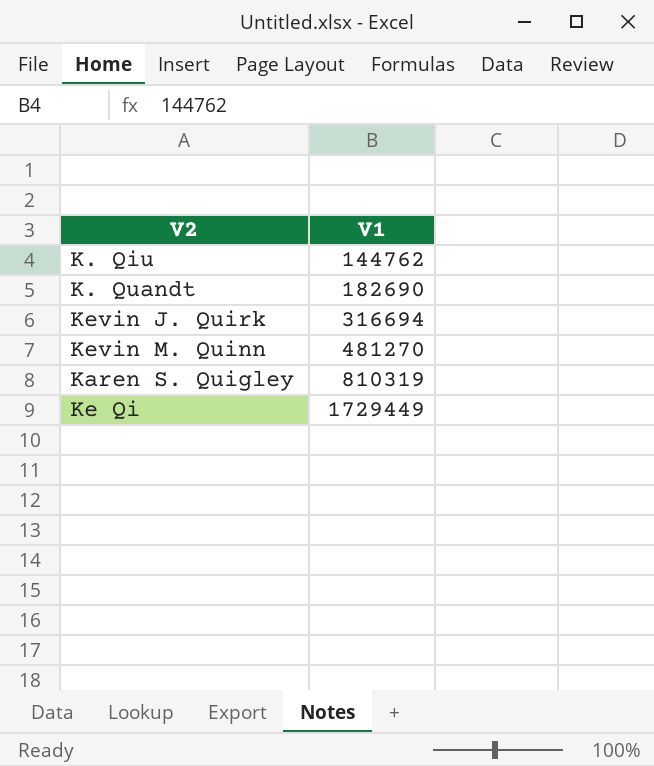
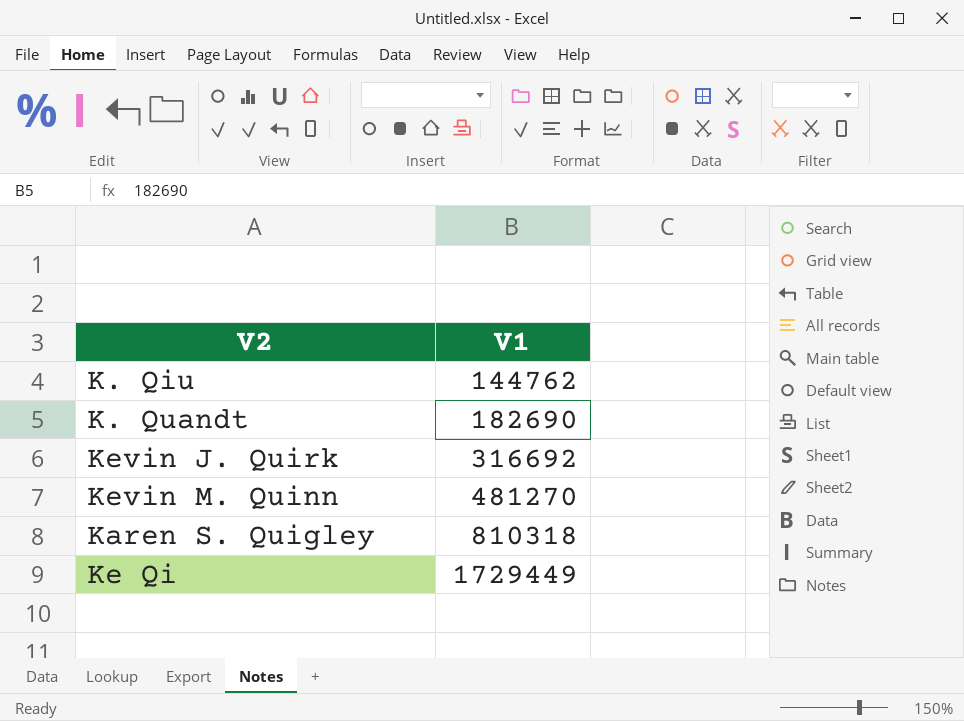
Kevin J. Quirk | V1: 316694 -> 316692
Karen S. Quigley | V1: 810319 -> 810318

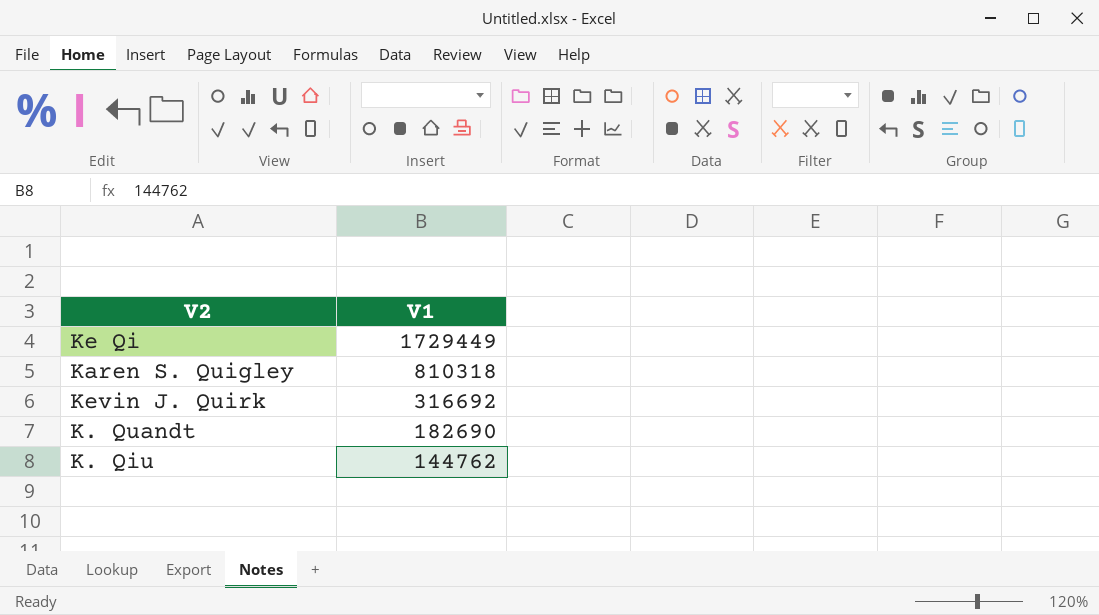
row order: V1 ascending -> V1 descending
row Kevin M. Quinn: 481270 -> none

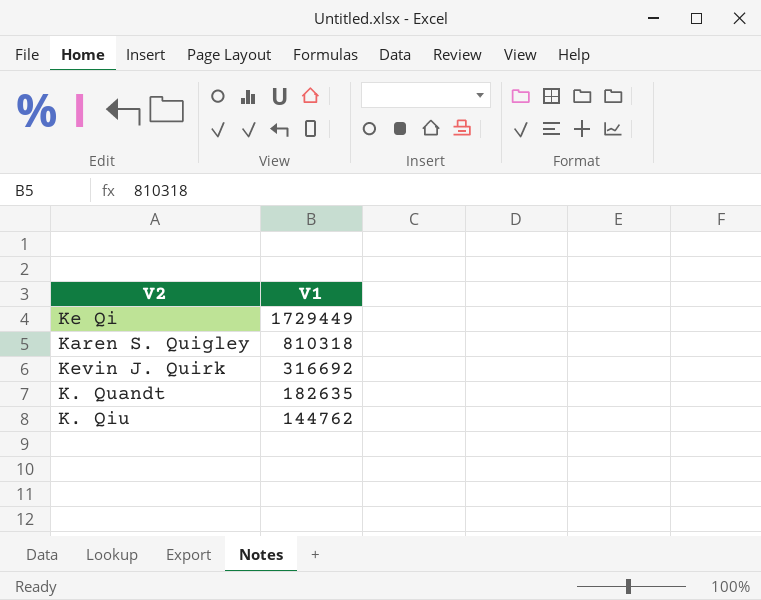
K. Quandt | V1: 182690 -> 182635

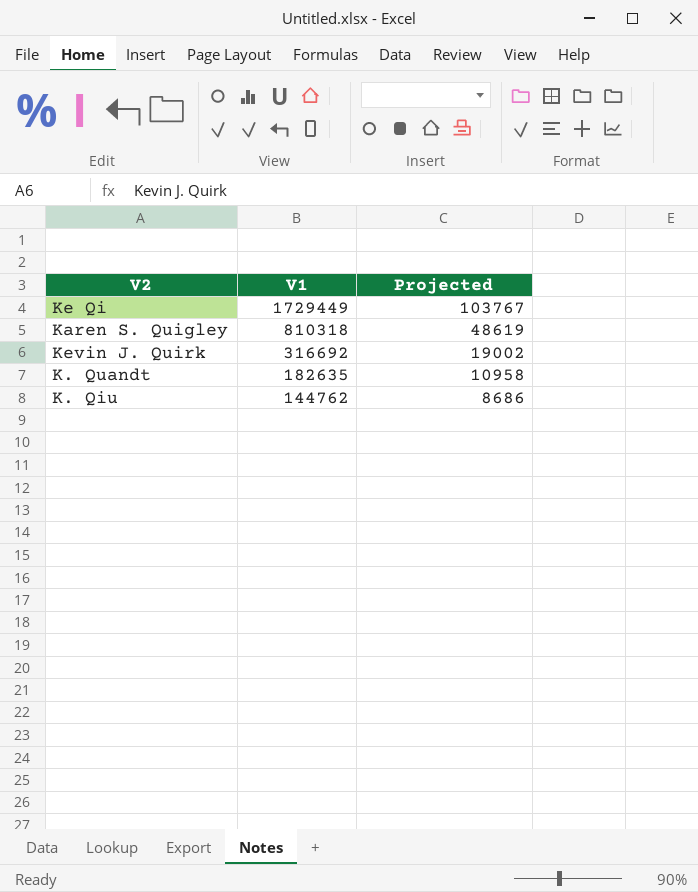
column Projected | formula: none -> [V1] * 0.06

